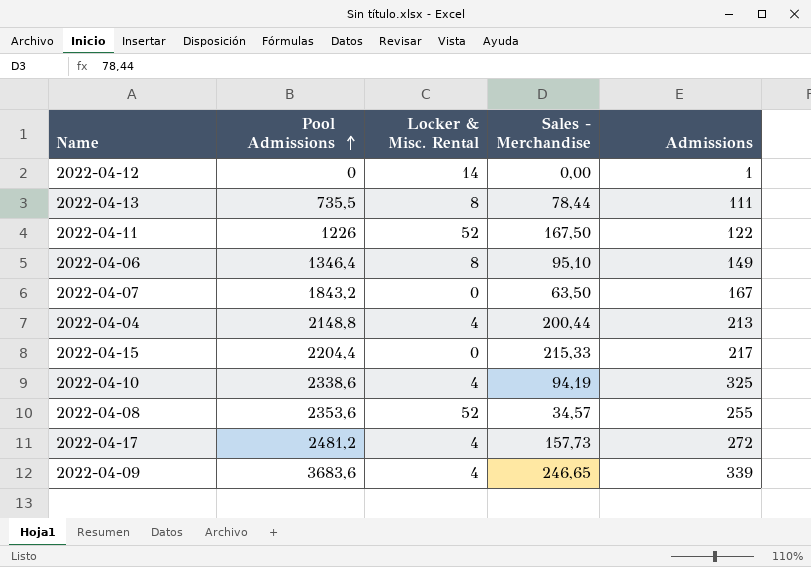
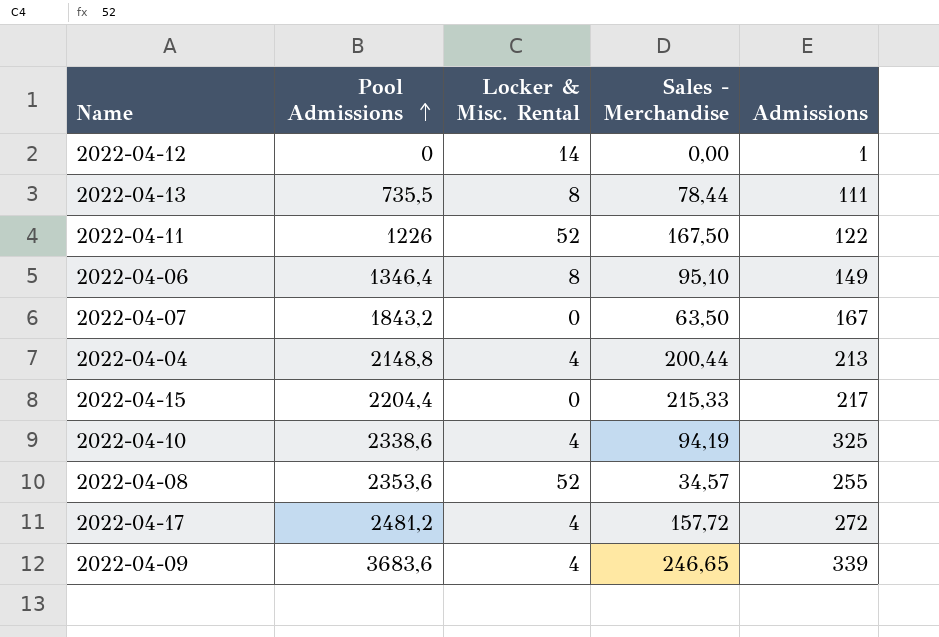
2022-04-17 | Sales - Merchandise: 157,73 -> 157,72

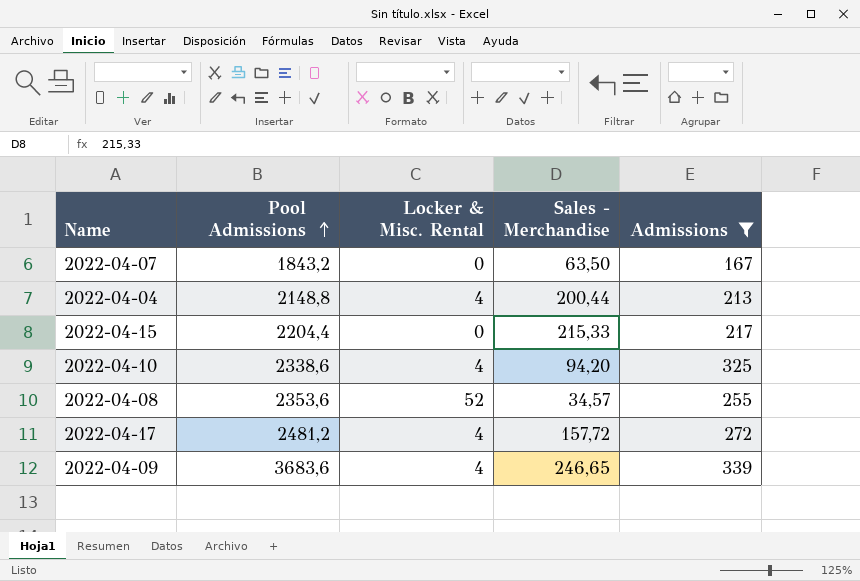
filter: none -> Admissions >= 167
2022-04-10 | Sales - Merchandise: 94,19 -> 94,20

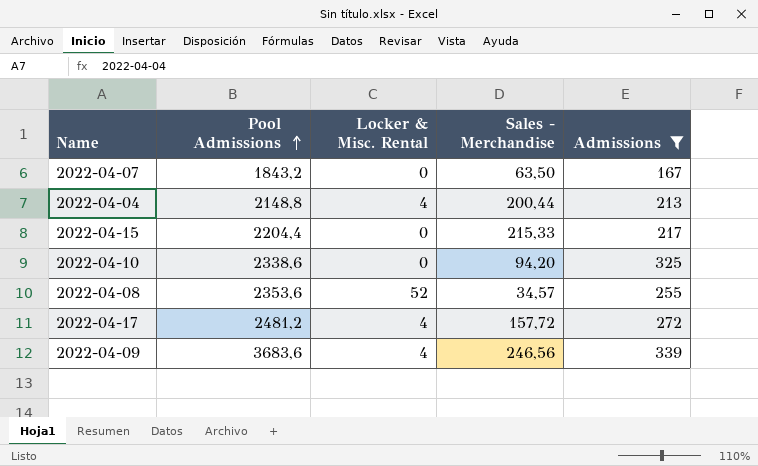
2022-04-10 | Locker & Misc. Rental: 4 -> 0
2022-04-09 | Sales - Merchandise: 246,65 -> 246,56

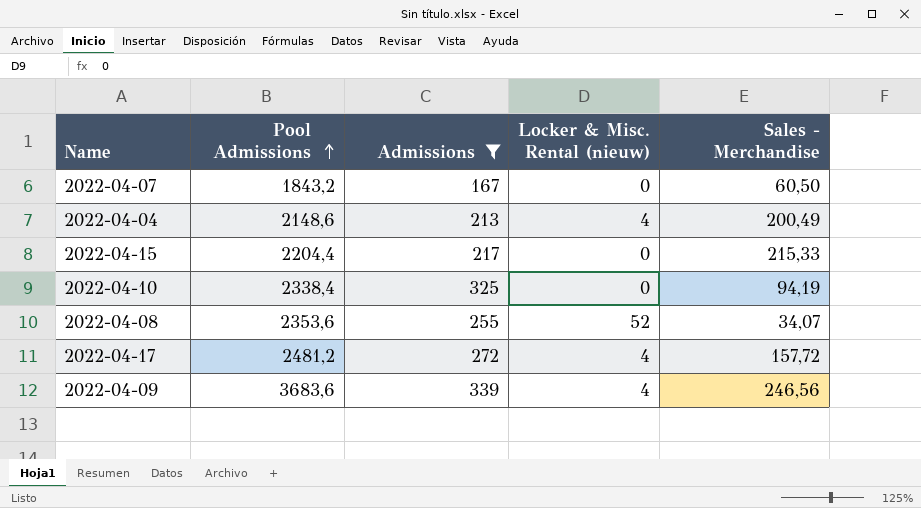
column Admissions | position: 5 -> 3
column name: Locker & Misc. Rental -> Locker & Misc. Rental (nieuw)
2022-04-07 | Sales - Merchandise: 63,50 -> 60,50
2022-04-04 | Pool Admissions: 2148,8 -> 2148,6
2022-04-04 | Sales - Merchandise: 200,44 -> 200,49
2022-04-10 | Pool Admissions: 2338,6 -> 2338,4
2022-04-10 | Sales - Merchandise: 94,20 -> 94,19
2022-04-08 | Sales - Merchandise: 34,57 -> 34,07

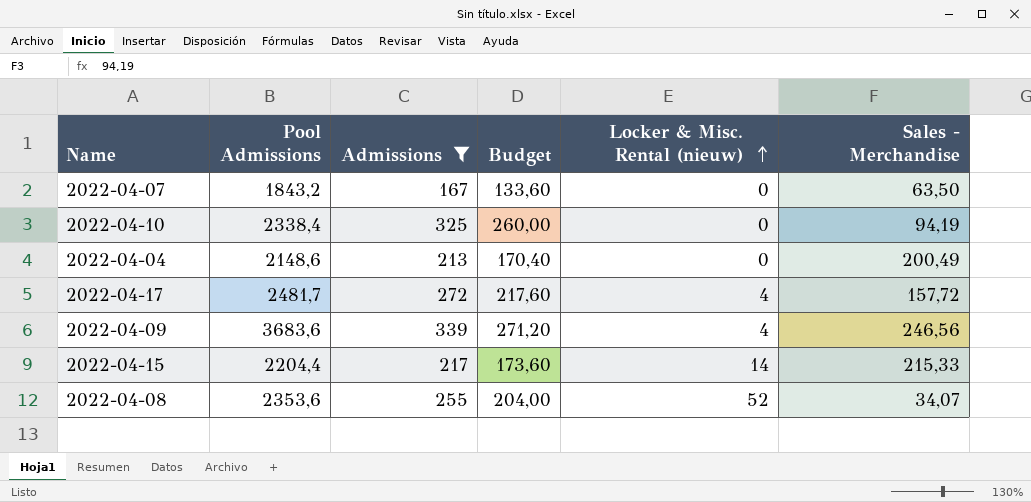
row order: Pool Admissions ascending -> Locker & Misc. Rental (nieuw) ascending
column Budget | formula: none -> [Admissions] * 0,8
2022-04-07 | Sales - Merchandise: 60,50 -> 63,50
2022-04-04 | Locker & Misc. Rental (nieuw): 4 -> 0
2022-04-17 | Pool Admissions: 2481,2 -> 2481,7
2022-04-15 | Locker & Misc. Rental (nieuw): 0 -> 14

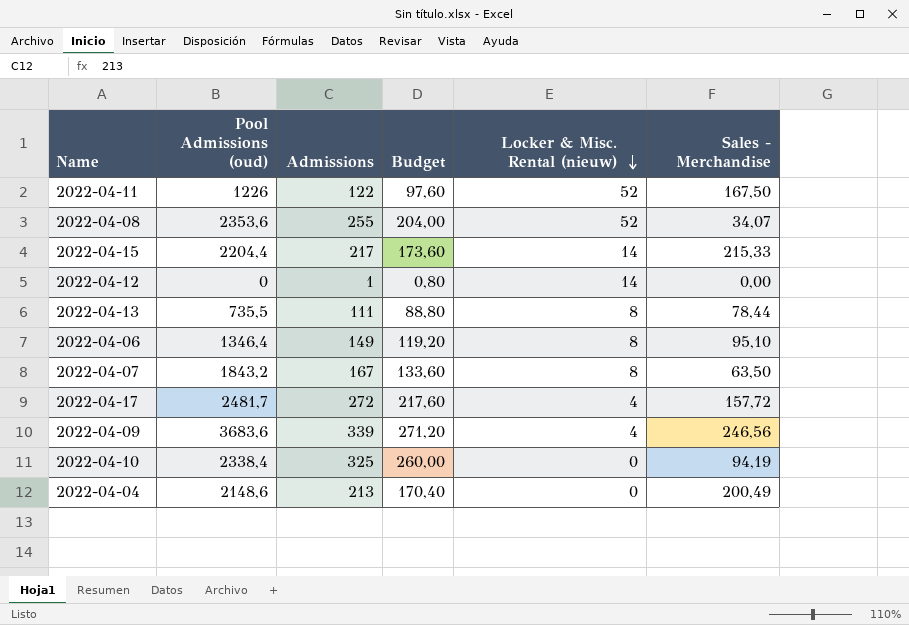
filter: Admissions >= 167 -> none
row order: Locker & Misc. Rental (nieuw) ascending -> Locker & Misc. Rental (nieuw) descending
column name: Pool Admissions -> Pool Admissions (oud)
2022-04-07 | Locker & Misc. Rental (nieuw): 0 -> 8

